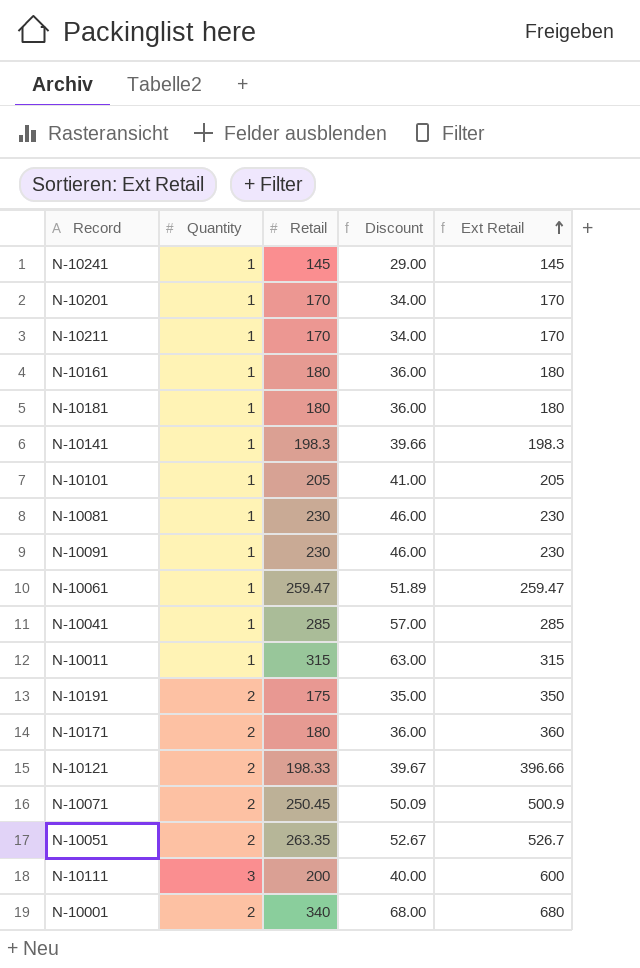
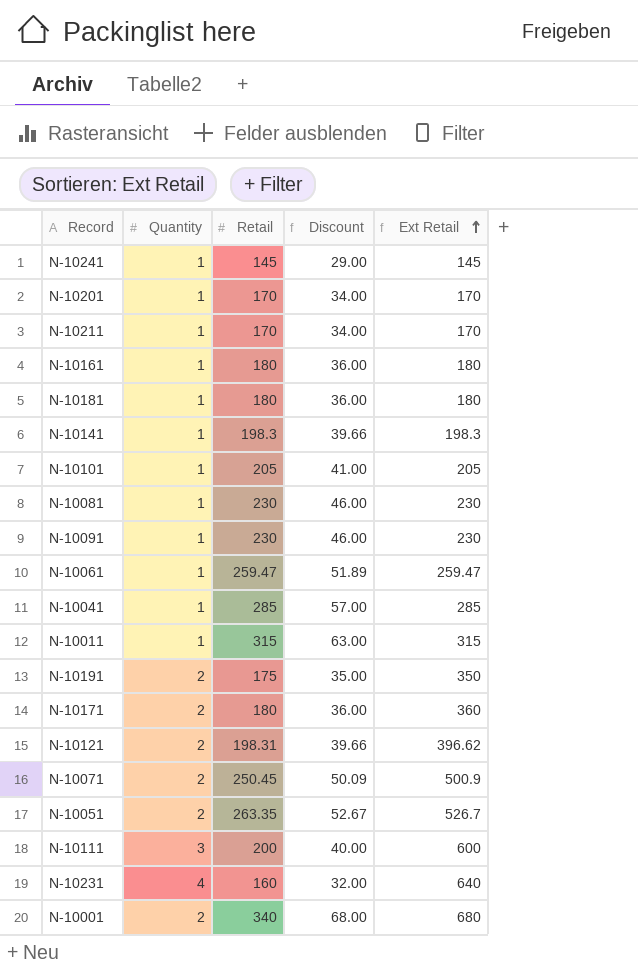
N-10121 | Retail: 198.33 -> 198.31
N-10121 | Discount: 39.67 -> 39.66
N-10121 | Ext Retail: 396.66 -> 396.62
row N-10231: none -> 4 | 160 | 32.00 | 640

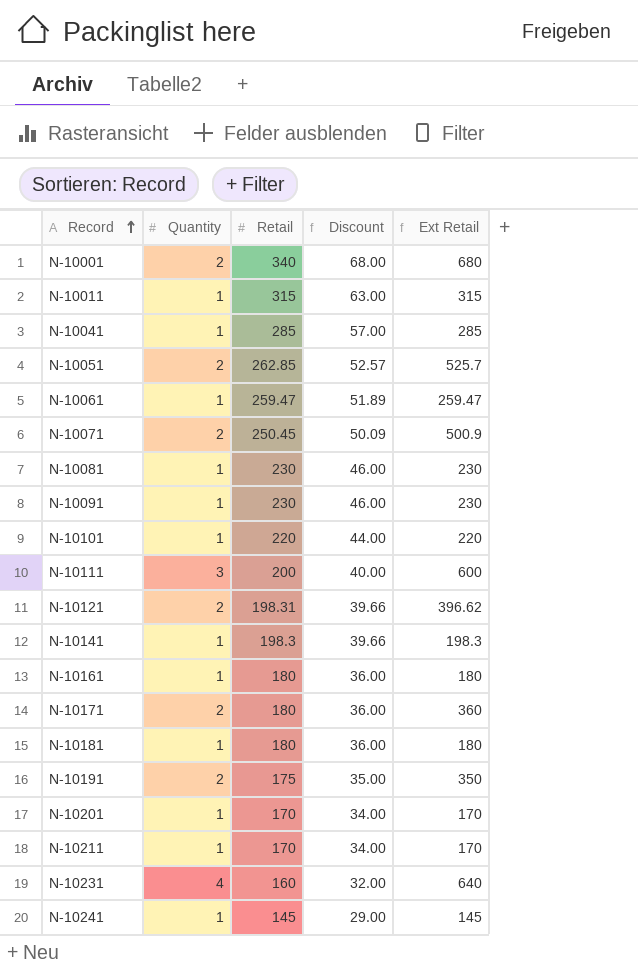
row order: Ext Retail ascending -> Record ascending
N-10051 | Retail: 263.35 -> 262.85
N-10051 | Discount: 52.67 -> 52.57
N-10051 | Ext Retail: 526.7 -> 525.7
N-10101 | Retail: 205 -> 220
N-10101 | Discount: 41.00 -> 44.00
N-10101 | Ext Retail: 205 -> 220

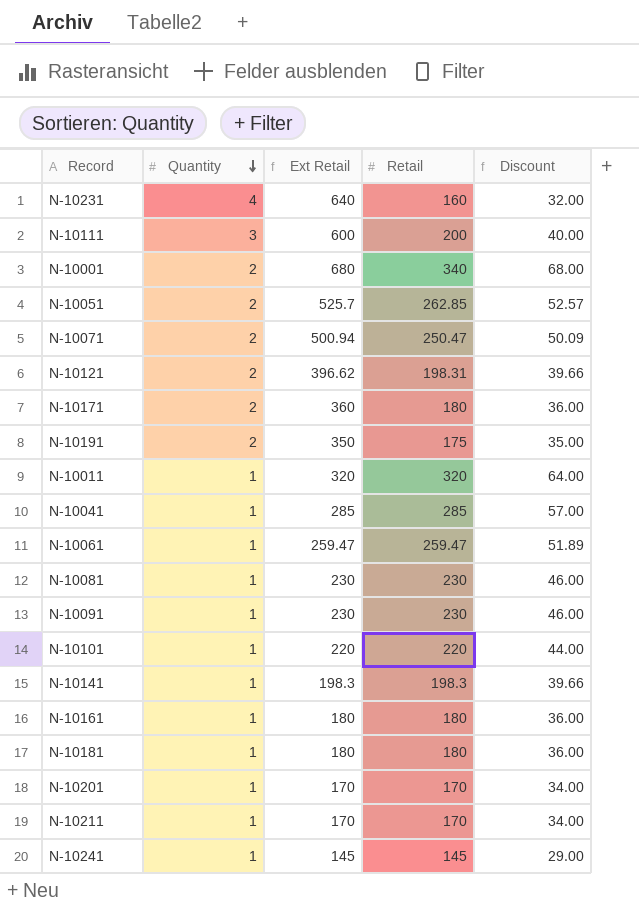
row order: Record ascending -> Quantity descending
column Ext Retail | position: 5 -> 3
N-10071 | Ext Retail: 500.9 -> 500.94
N-10071 | Retail: 250.45 -> 250.47
N-10011 | Ext Retail: 315 -> 320
N-10011 | Retail: 315 -> 320
N-10011 | Discount: 63.00 -> 64.00

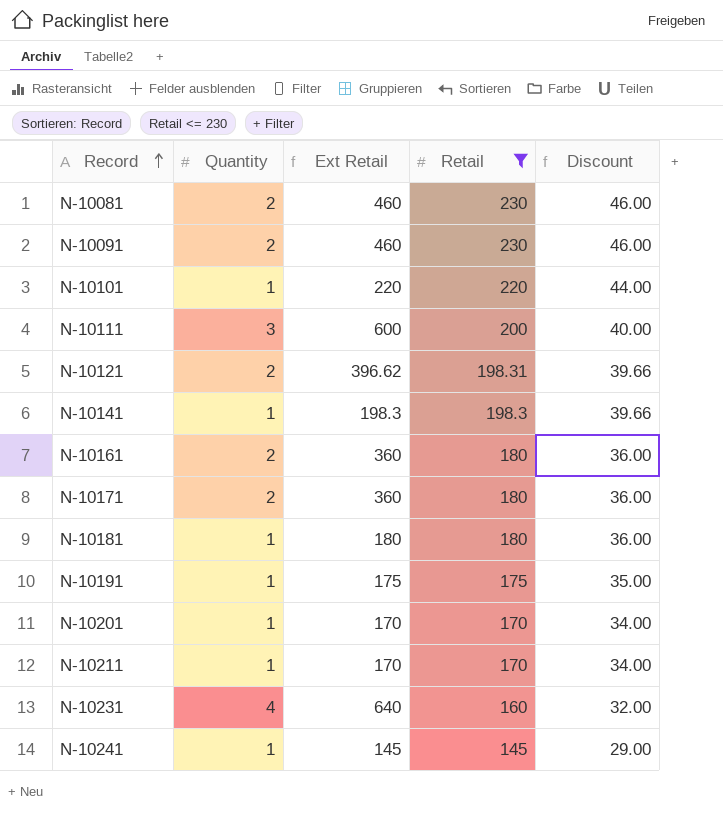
filter: none -> Retail <= 230
row order: Quantity descending -> Record ascending
N-10081 | Quantity: 1 -> 2
N-10081 | Ext Retail: 230 -> 460
N-10091 | Quantity: 1 -> 2
N-10091 | Ext Retail: 230 -> 460
N-10161 | Quantity: 1 -> 2
N-10161 | Ext Retail: 180 -> 360
N-10191 | Quantity: 2 -> 1
N-10191 | Ext Retail: 350 -> 175

